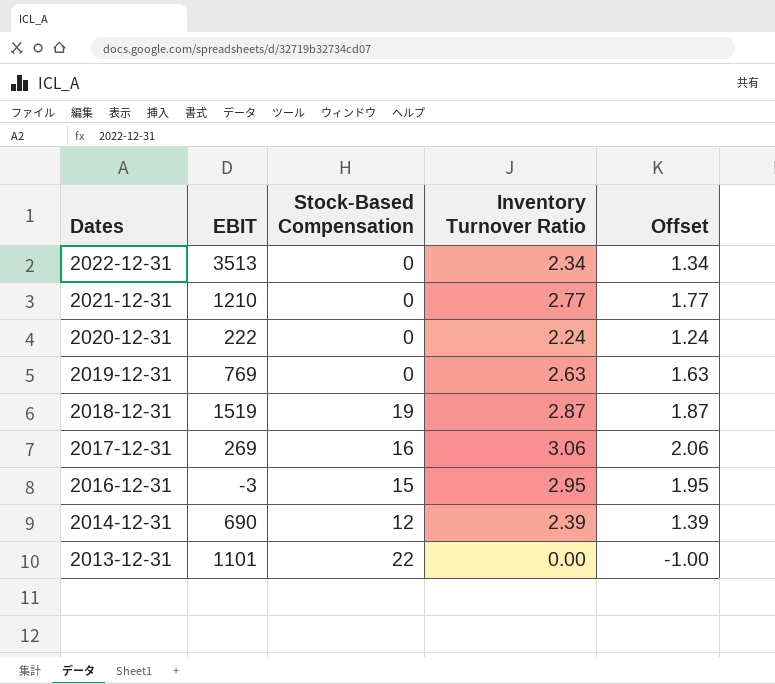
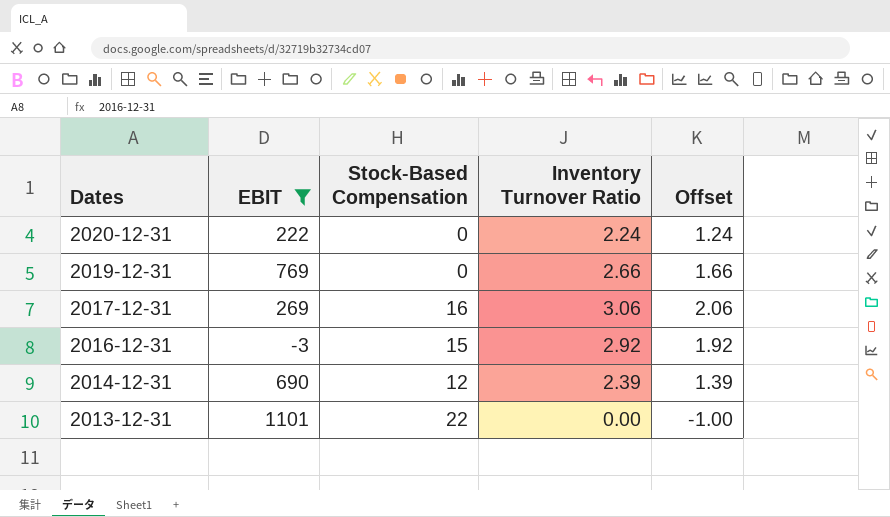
filter: none -> EBIT <= 1101
2019-12-31 | Inventory Turnover Ratio: 2.63 -> 2.66
2019-12-31 | Offset: 1.63 -> 1.66
2016-12-31 | Inventory Turnover Ratio: 2.95 -> 2.92
2016-12-31 | Offset: 1.95 -> 1.92

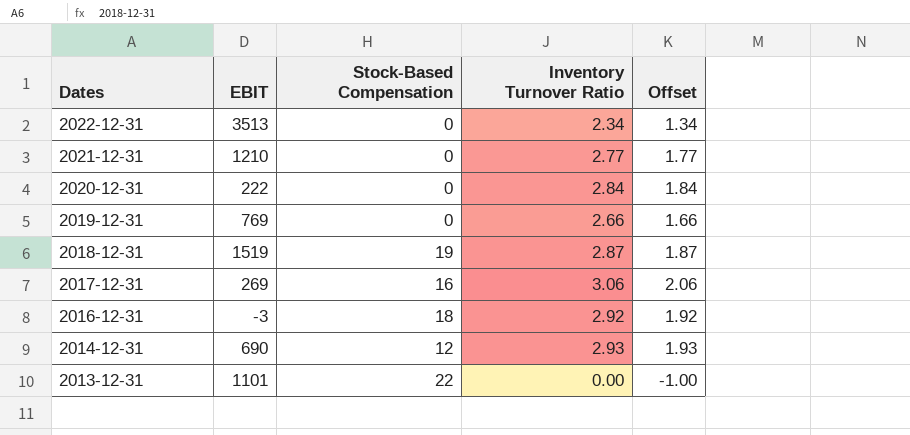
filter: EBIT <= 1101 -> none
2020-12-31 | Inventory Turnover Ratio: 2.24 -> 2.84
2020-12-31 | Offset: 1.24 -> 1.84
2016-12-31 | Stock-Based Compensation: 15 -> 18
2014-12-31 | Inventory Turnover Ratio: 2.39 -> 2.93
2014-12-31 | Offset: 1.39 -> 1.93

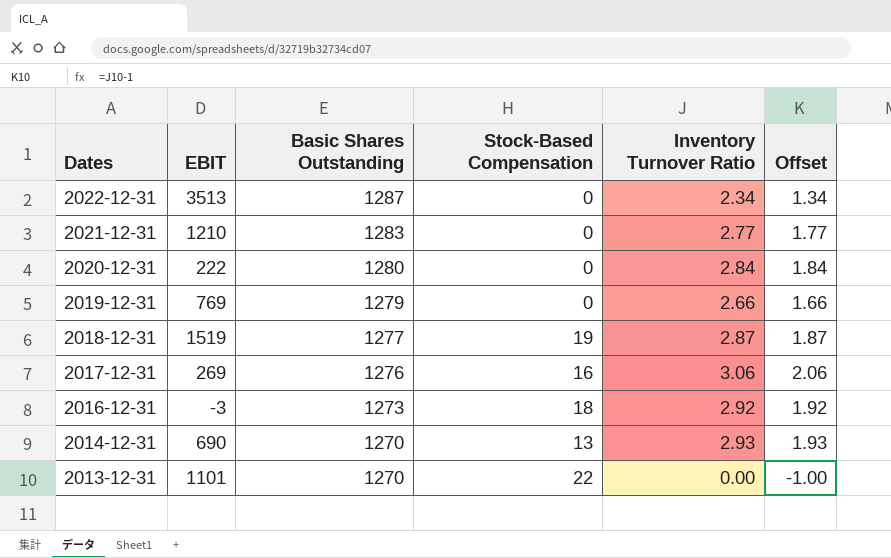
column Basic Shares Outstanding | position: none -> 3
2014-12-31 | Stock-Based Compensation: 12 -> 13

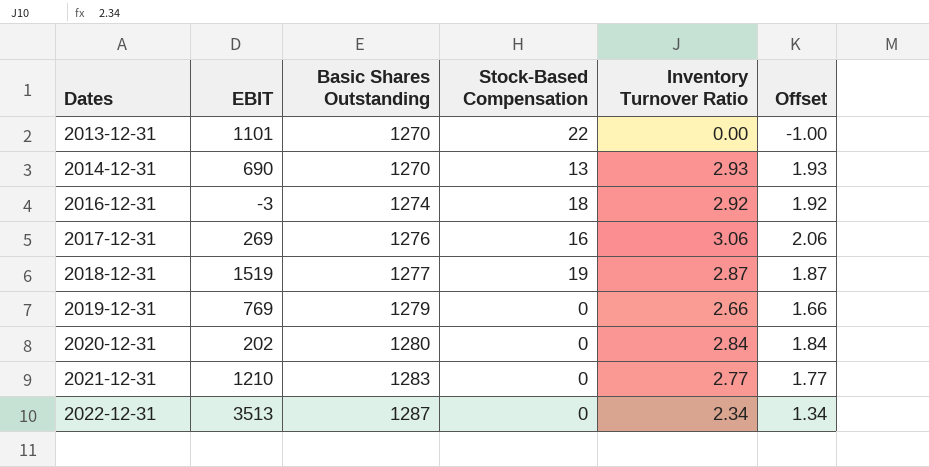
row order: Dates descending -> Dates ascending
2016-12-31 | Basic Shares Outstanding: 1273 -> 1274
2020-12-31 | EBIT: 222 -> 202

